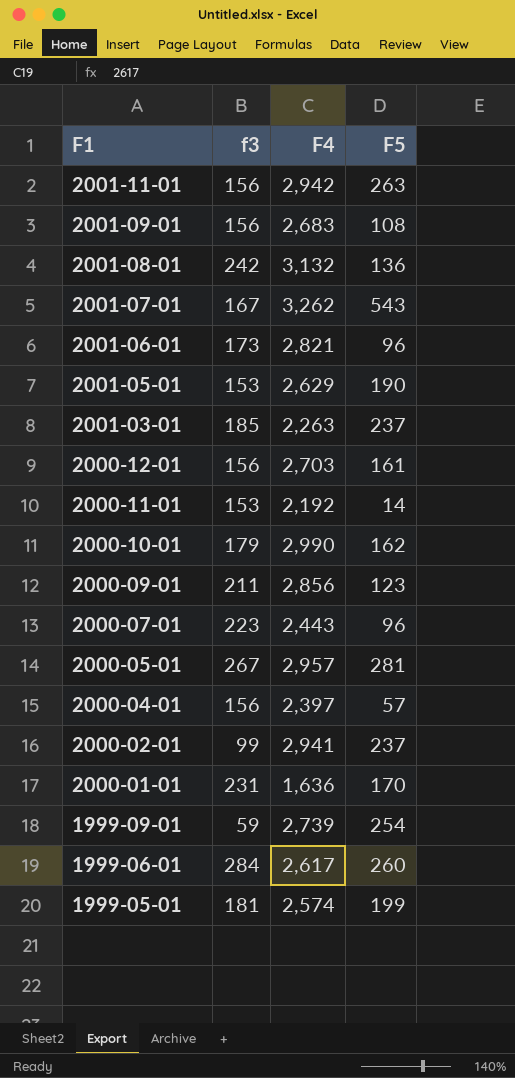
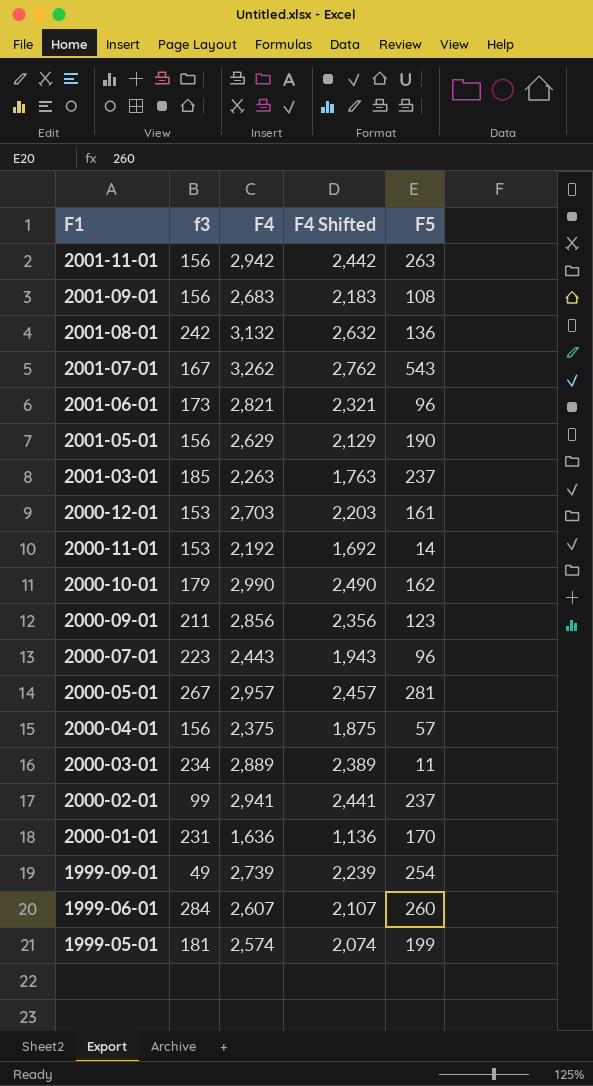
column F4 Shifted | formula: none -> [F4] - 500
2001-05-01 | f3: 153 -> 156
2000-12-01 | f3: 156 -> 153
2000-04-01 | F4: 2,397 -> 2,375
row 2000-03-01: none -> 234 | 2,889 | 2,389 | 11
1999-09-01 | f3: 59 -> 49
1999-06-01 | F4: 2,617 -> 2,607

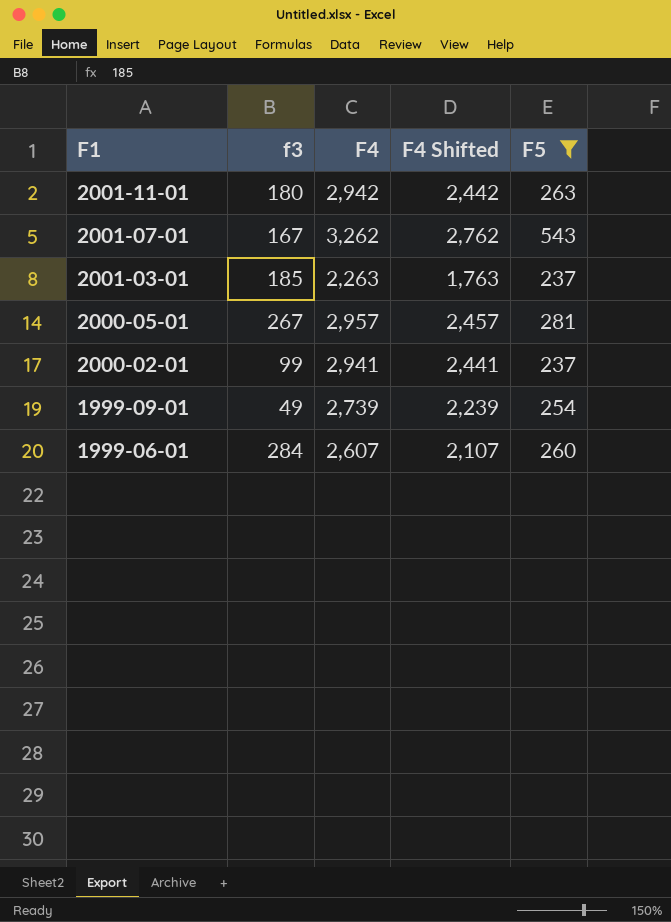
filter: none -> F5 >= 237
2001-11-01 | f3: 156 -> 180

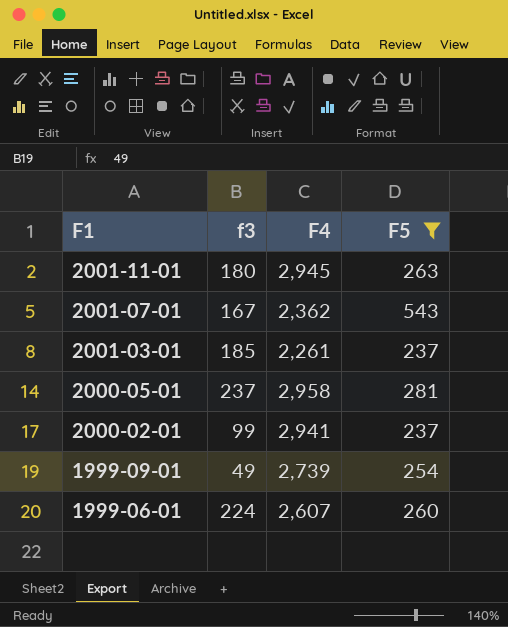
column F4 Shifted | formula: [F4] - 500 -> none
2001-11-01 | F4: 2,942 -> 2,945
2001-07-01 | F4: 3,262 -> 2,362
2001-03-01 | F4: 2,263 -> 2,261
2000-05-01 | f3: 267 -> 237
2000-05-01 | F4: 2,957 -> 2,958
1999-06-01 | f3: 284 -> 224

